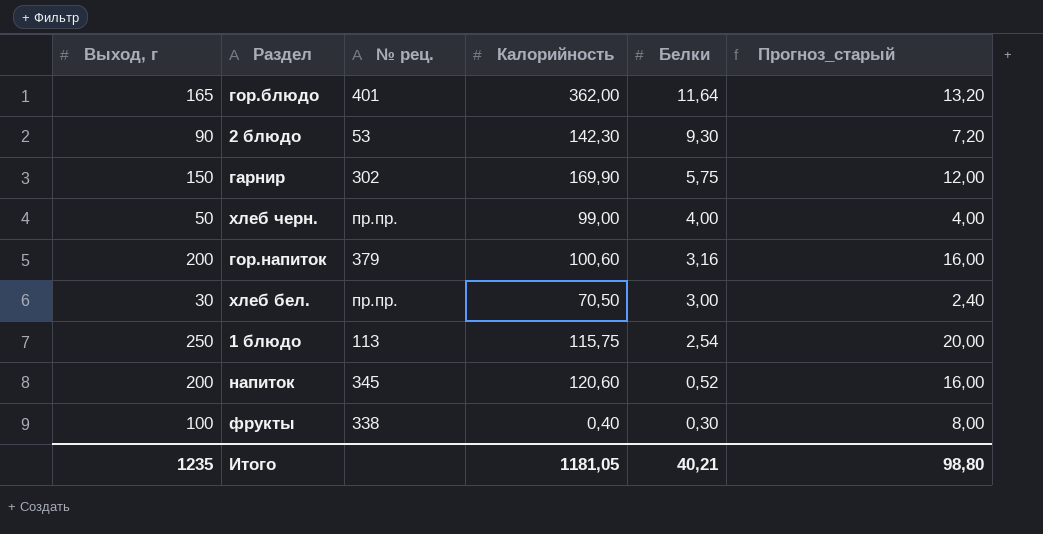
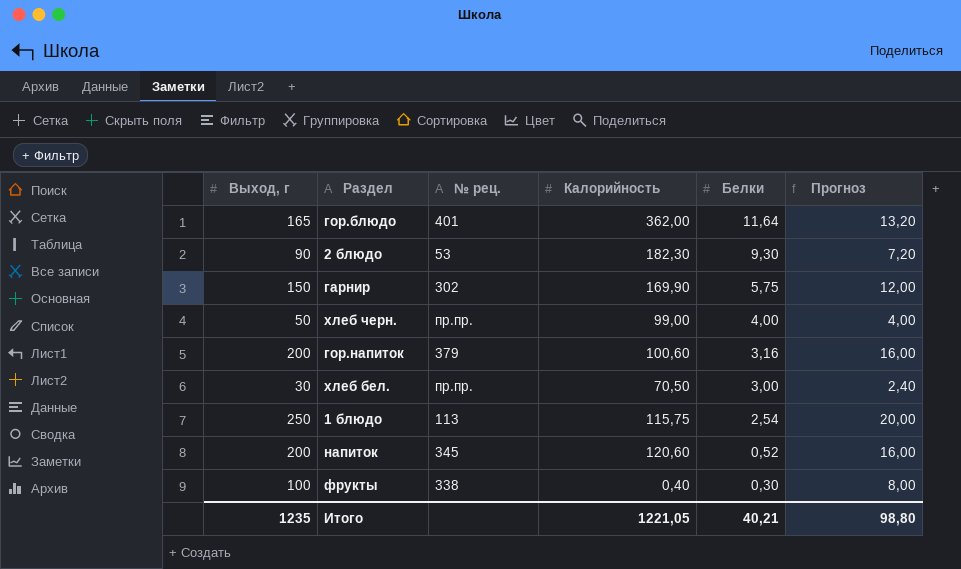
column name: Прогноз_старый -> Прогноз
2 блюдо | Калорийность: 142,30 -> 182,30
Итого | Калорийность: 1181,05 -> 1221,05

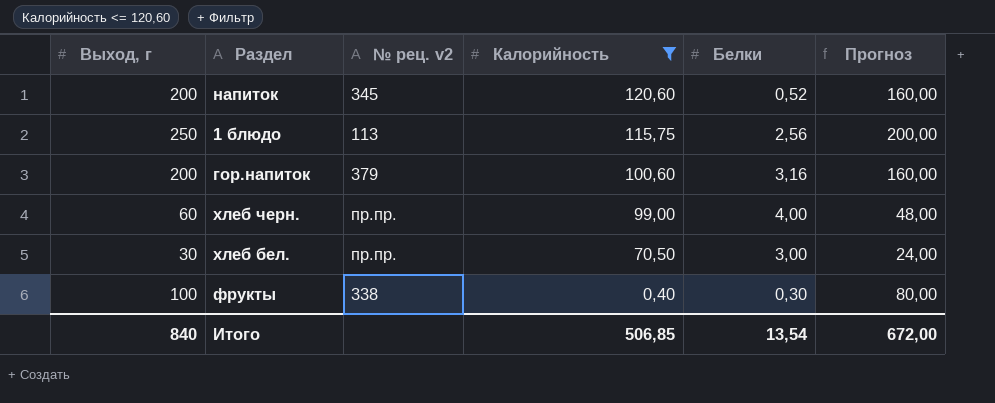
filter: none -> Калорийность <= 120,60
row order: Белки descending -> Калорийность descending
column name: № рец. -> № рец. v2
column Прогноз | formula: [Выход, г] * 0,08 -> [Выход, г] * 0,8
1 блюдо | Белки: 2,54 -> 2,56
хлеб черн. | Выход, г: 50 -> 60
Итого | Выход, г: 1235 -> 840
Итого | Калорийность: 1221,05 -> 506,85
Итого | Белки: 40,21 -> 13,54
Итого | Прогноз: 98,80 -> 672,00

